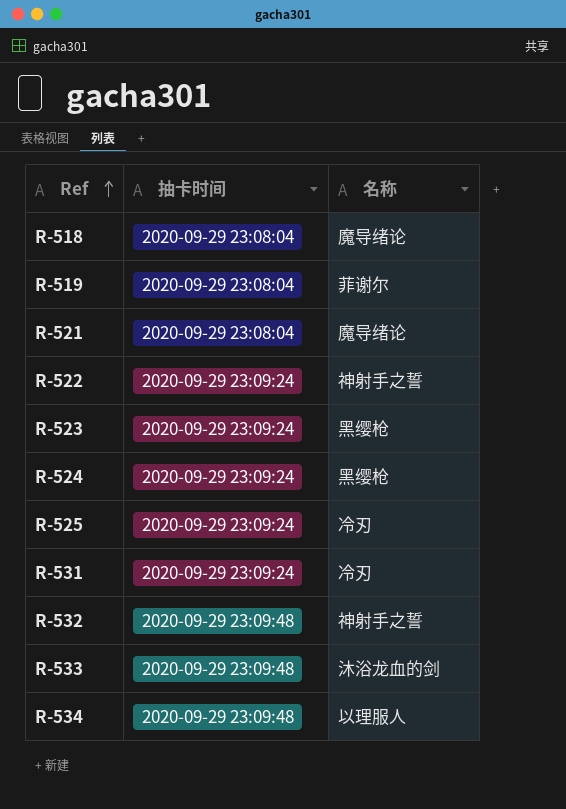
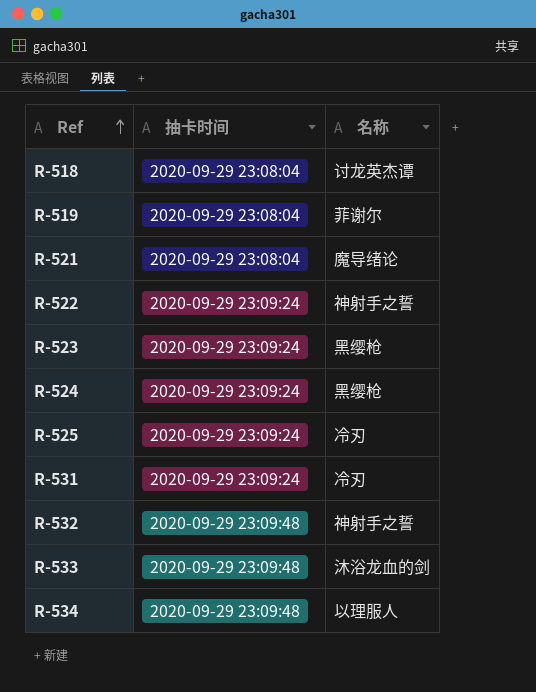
R-518 | 名称: 魔导绪论 -> 讨龙英杰谭

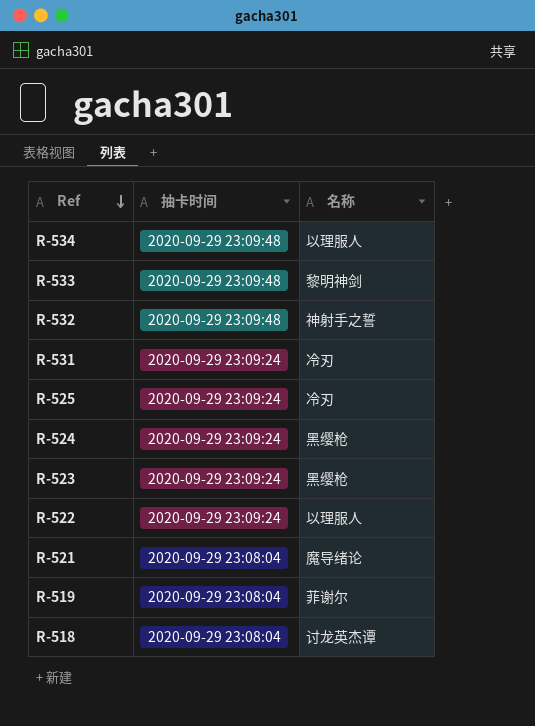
row order: Ref ascending -> Ref descending
R-533 | 名称: 沐浴龙血的剑 -> 黎明神剑
R-522 | 名称: 神射手之誓 -> 以理服人

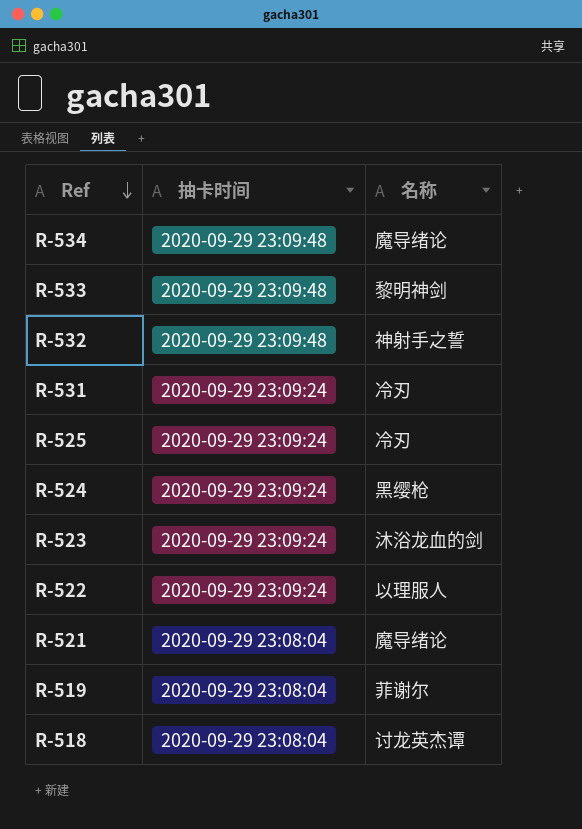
R-534 | 名称: 以理服人 -> 魔导绪论
R-523 | 名称: 黑缨枪 -> 沐浴龙血的剑

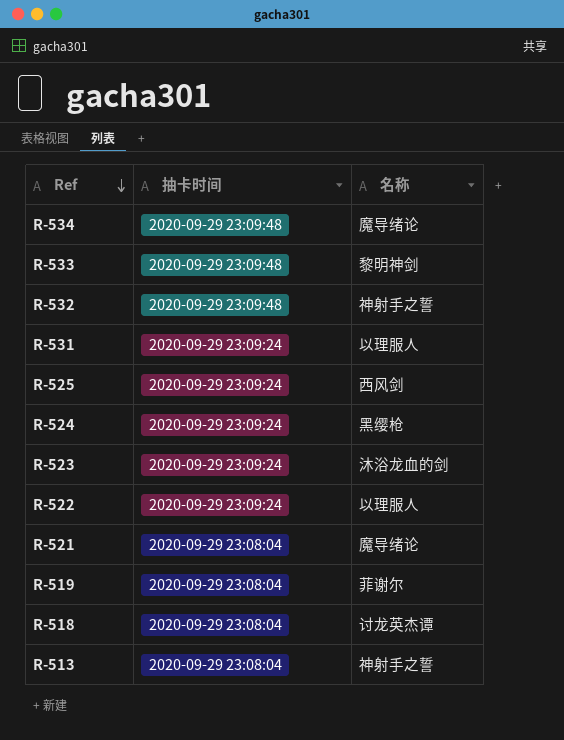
R-531 | 名称: 冷刃 -> 以理服人
R-525 | 名称: 冷刃 -> 西风剑
row R-513: none -> 2020-09-29 23:08:04 | 神射手之誓

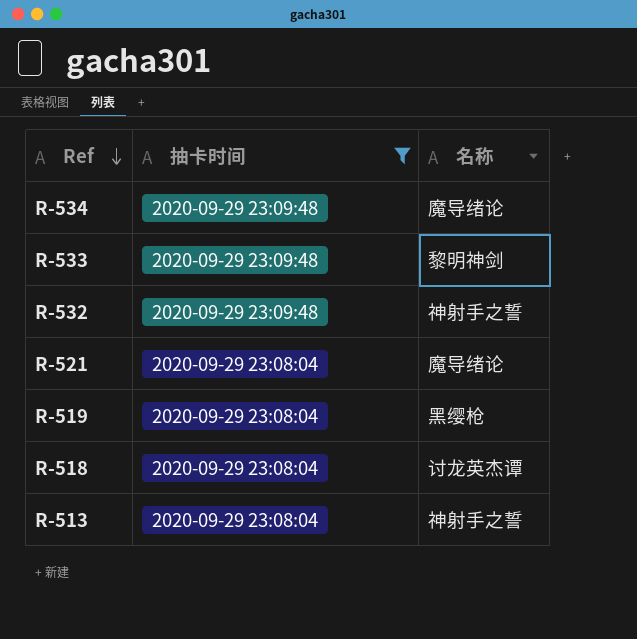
filter: none -> 抽卡时间 != 2020-09-29 23:09:24
R-519 | 名称: 菲谢尔 -> 黑缨枪

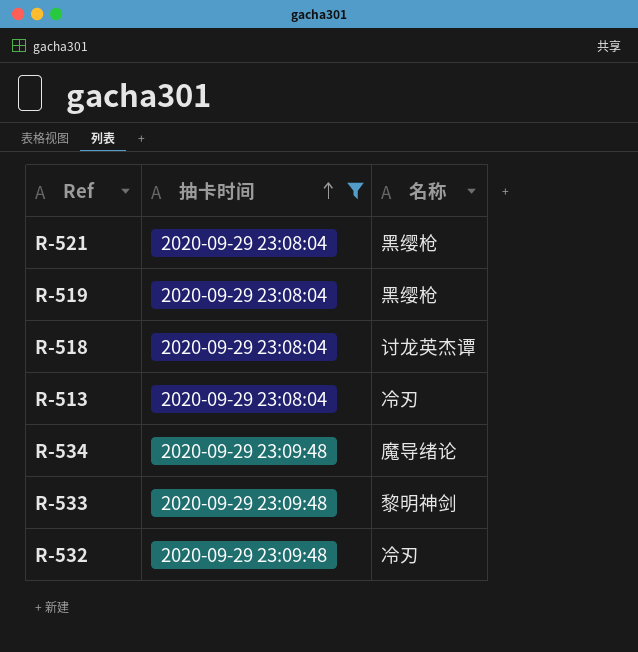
row order: Ref descending -> 抽卡时间 ascending
R-521 | 名称: 魔导绪论 -> 黑缨枪
R-513 | 名称: 神射手之誓 -> 冷刃
R-532 | 名称: 神射手之誓 -> 冷刃

